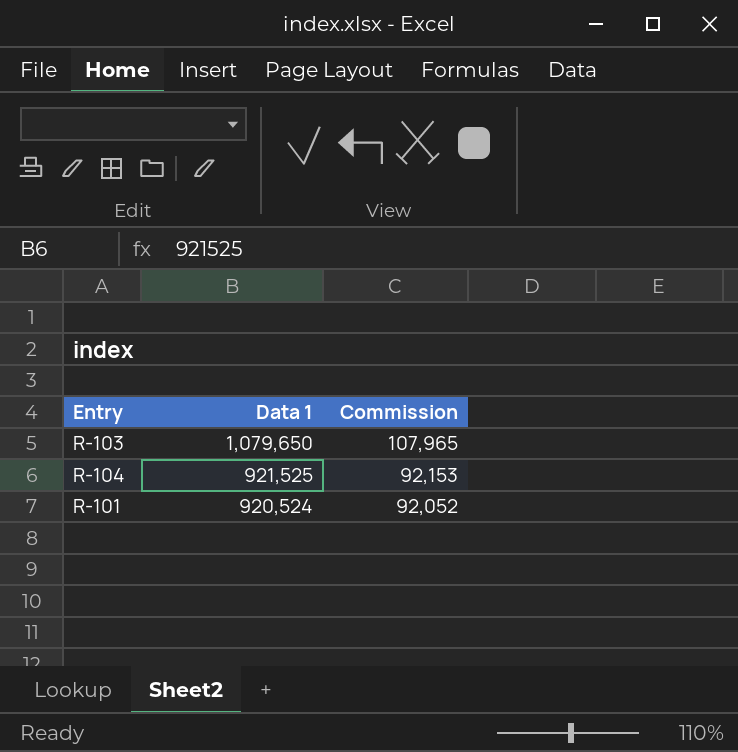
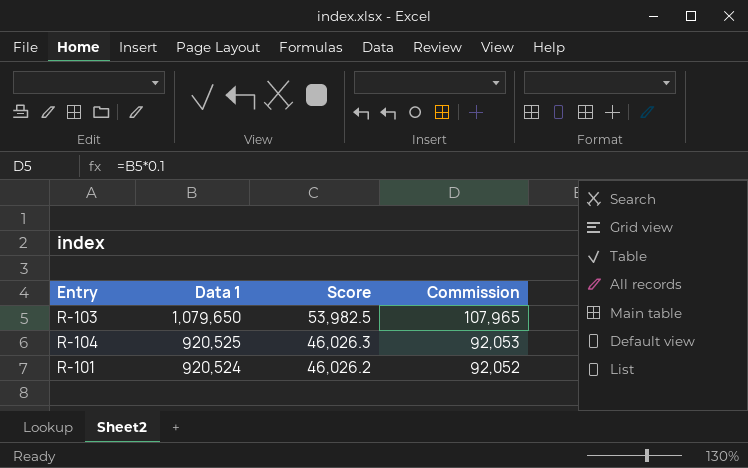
column Score | formula: none -> [Data 1] * 0.05
R-104 | Data 1: 921,525 -> 920,525
R-104 | Commission: 92,153 -> 92,053

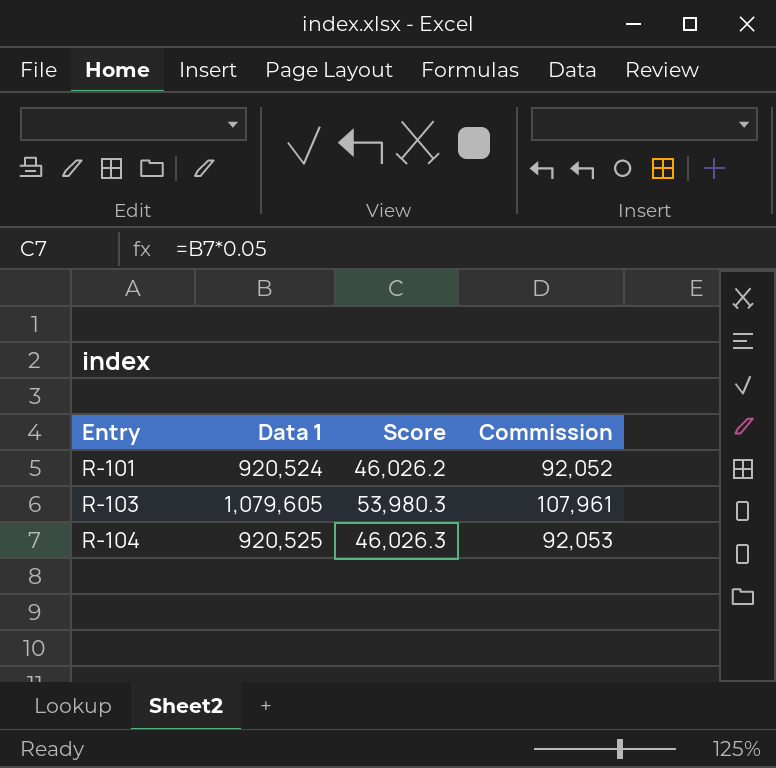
row order: Data 1 descending -> Entry ascending
R-103 | Data 1: 1,079,650 -> 1,079,605
R-103 | Score: 53,982.5 -> 53,980.3
R-103 | Commission: 107,965 -> 107,961

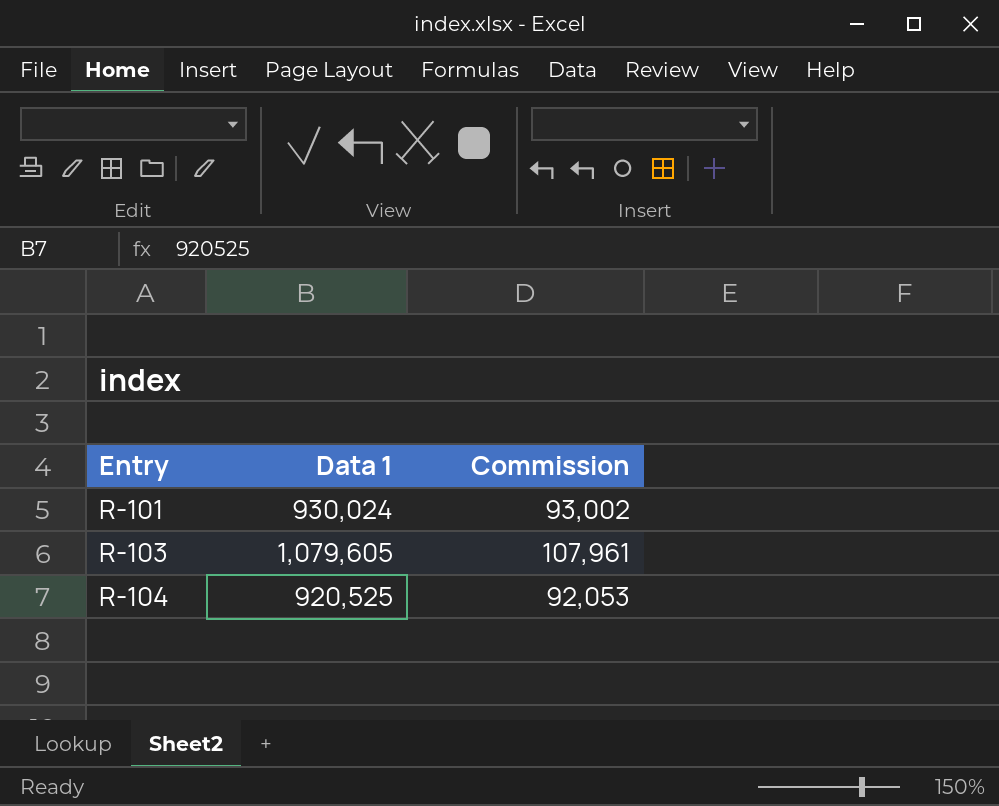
column Score | formula: [Data 1] * 0.05 -> none
R-101 | Data 1: 920,524 -> 930,024
R-101 | Commission: 92,052 -> 93,002

